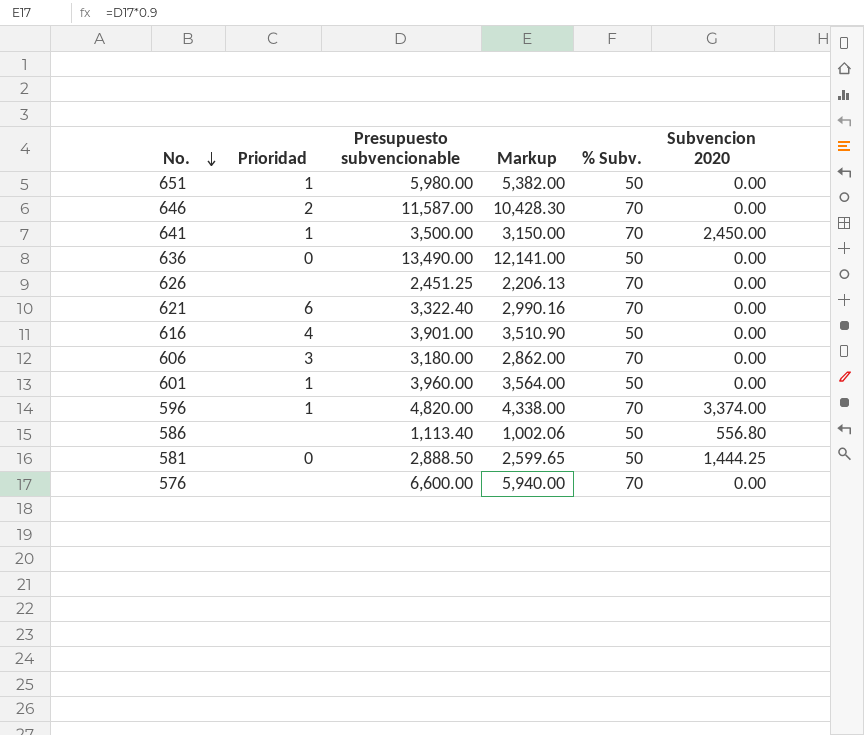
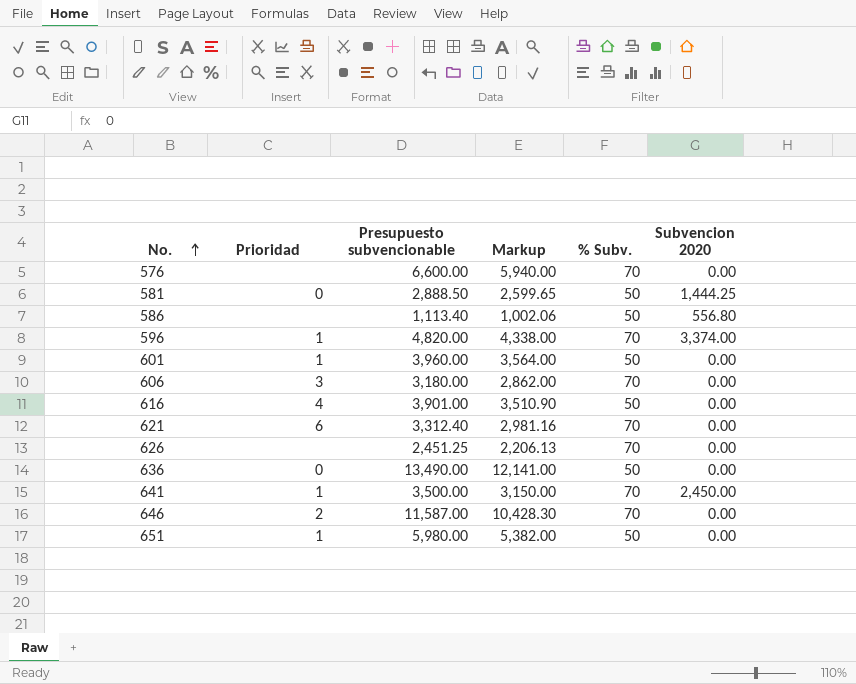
row order: No. descending -> No. ascending
621 | Presupuesto subvencionable: 3,322.40 -> 3,312.40
621 | Markup: 2,990.16 -> 2,981.16

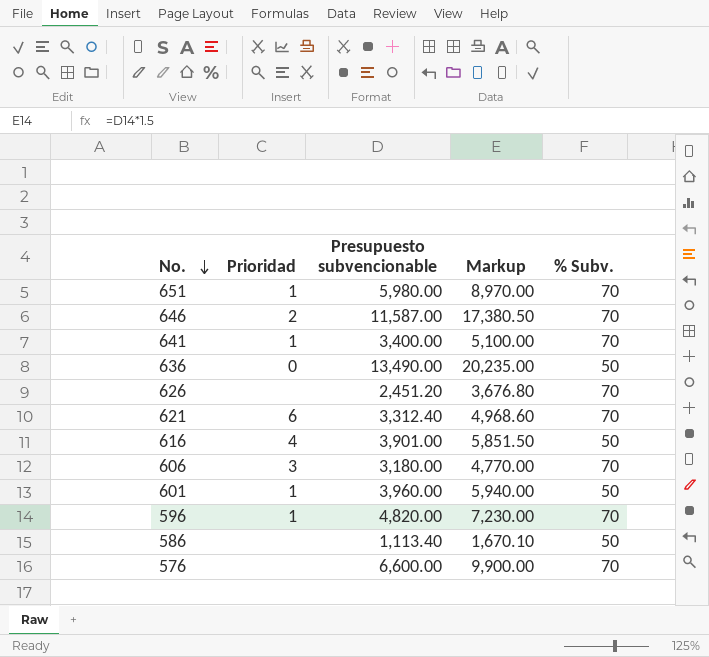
row order: No. ascending -> No. descending
column Subvencion 2020 | position: 6 -> none
column Markup | formula: [Presupuesto subvencionable] * 0.9 -> [Presupuesto subvencionable] * 1.5
row 581: 0 | 2,888.50 | 2,599.65 | 50 | 1,444.25 -> none
651 | % Subv.: 50 -> 70
641 | Presupuesto subvencionable: 3,500.00 -> 3,400.00
626 | Presupuesto subvencionable: 2,451.25 -> 2,451.20

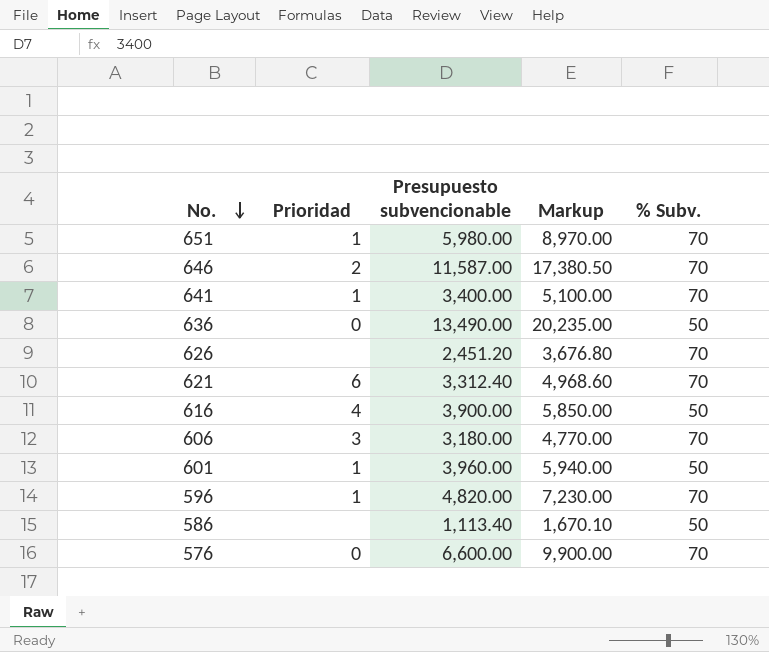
616 | Presupuesto subvencionable: 3,901.00 -> 3,900.00
616 | Markup: 5,851.50 -> 5,850.00
576 | Prioridad: none -> 0

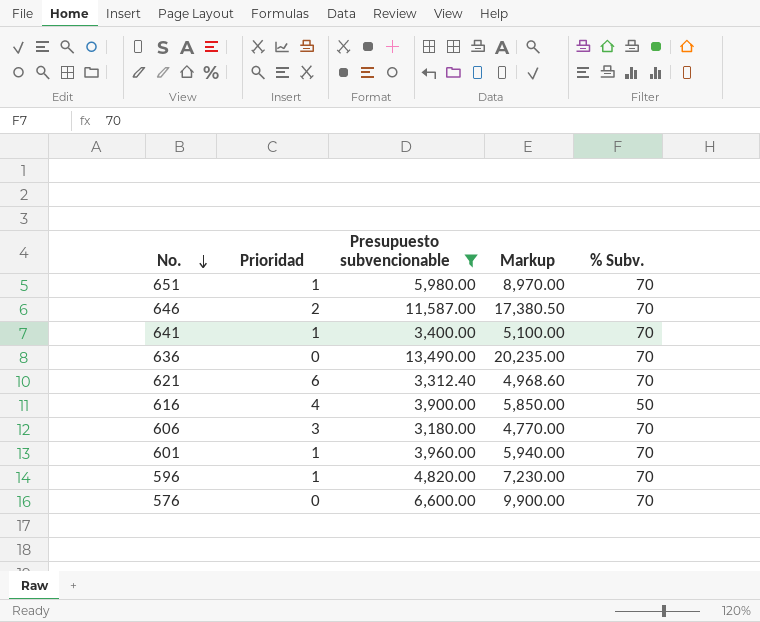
filter: none -> Presupuesto subvencionable >= 3,180.00
636 | % Subv.: 50 -> 70
601 | % Subv.: 50 -> 70

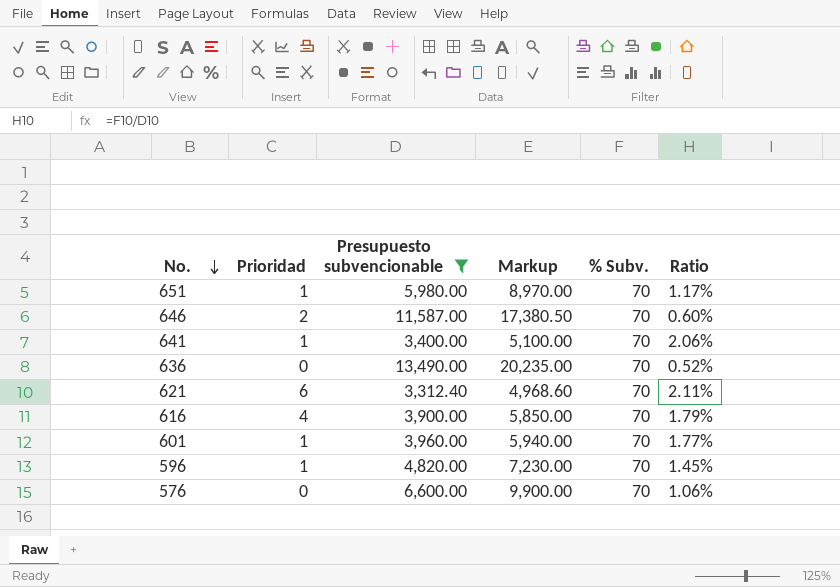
column Ratio | formula: none -> [% Subv.] / [Presupuesto subvencionable]
row 606: 3 | 3,180.00 | 4,770.00 | 70 -> none
616 | % Subv.: 50 -> 70

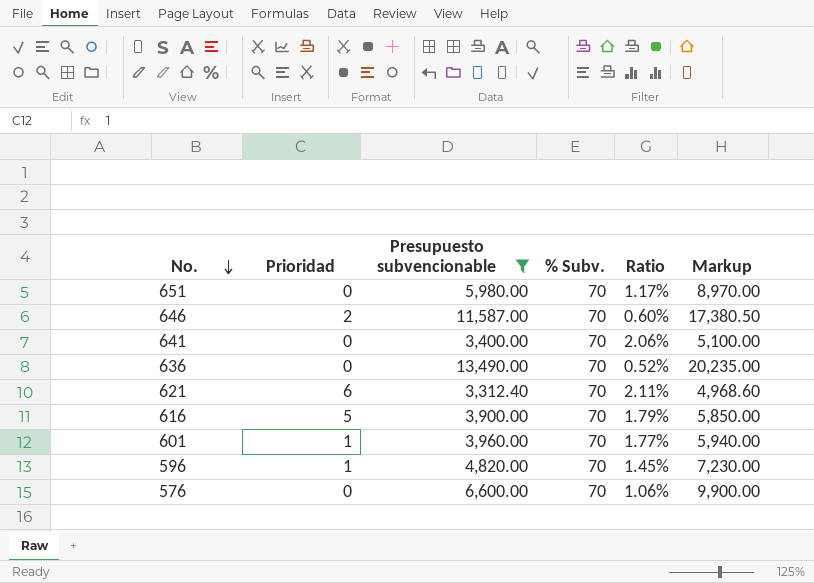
column Markup | position: 4 -> 6
651 | Prioridad: 1 -> 0
641 | Prioridad: 1 -> 0
616 | Prioridad: 4 -> 5

